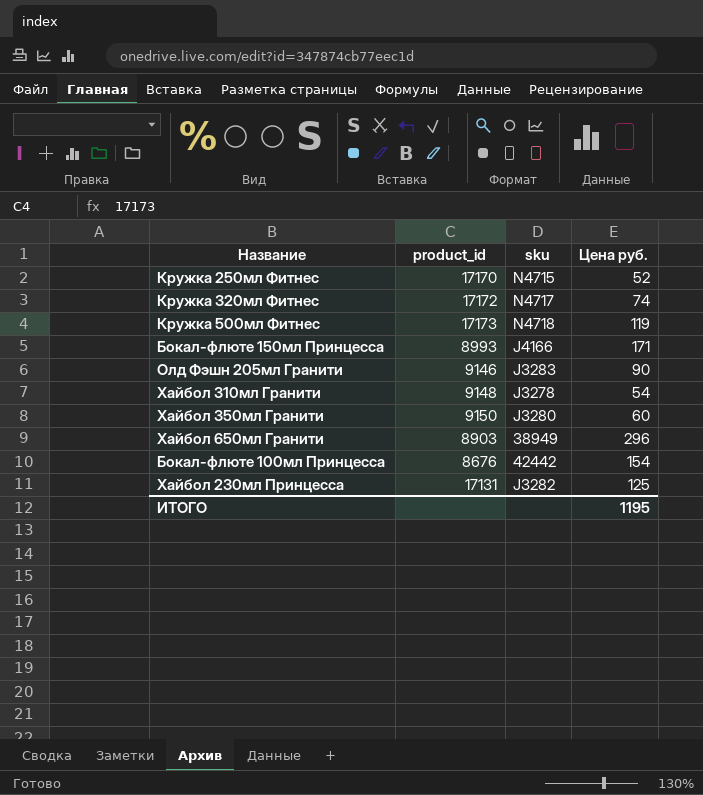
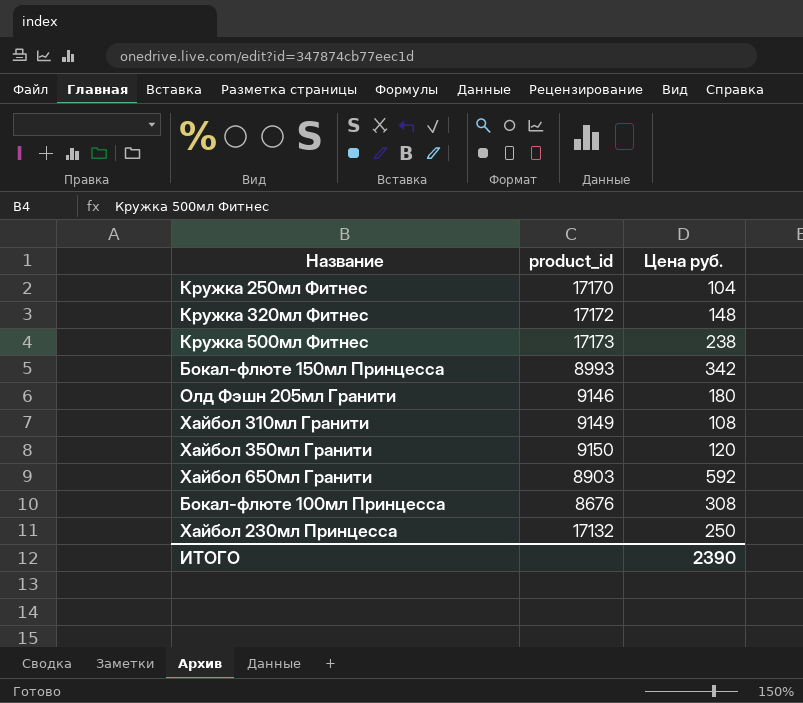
column sku | position: 3 -> none
Кружка 250мл Фитнес | Цена руб.: 52 -> 104
Кружка 320мл Фитнес | Цена руб.: 74 -> 148
Кружка 500мл Фитнес | Цена руб.: 119 -> 238
Бокал-флюте 150мл Принцесса | Цена руб.: 171 -> 342
Олд Фэшн 205мл Гранити | Цена руб.: 90 -> 180
Хайбол 310мл Гранити | product_id: 9148 -> 9149
Хайбол 310мл Гранити | Цена руб.: 54 -> 108
Хайбол 350мл Гранити | Цена руб.: 60 -> 120
Хайбол 650мл Гранити | Цена руб.: 296 -> 592
Бокал-флюте 100мл Принцесса | Цена руб.: 154 -> 308
Хайбол 230мл Принцесса | product_id: 17131 -> 17132
Хайбол 230мл Принцесса | Цена руб.: 125 -> 250
ИТОГО | Цена руб.: 1195 -> 2390

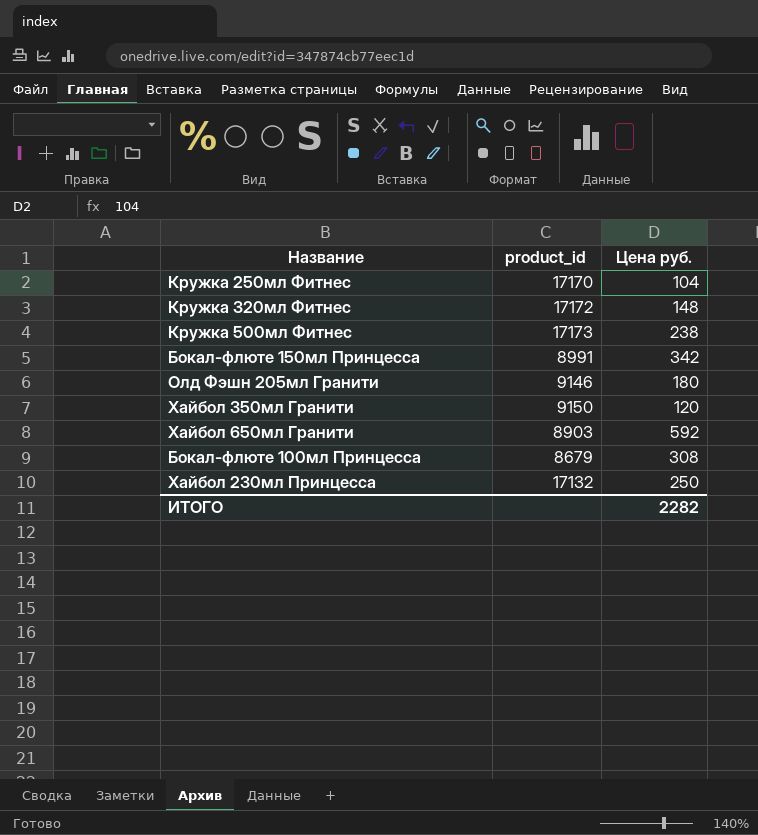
row Хайбол 310мл Гранити: 9149 | 108 -> none
Бокал-флюте 150мл Принцесса | product_id: 8993 -> 8991
Бокал-флюте 100мл Принцесса | product_id: 8676 -> 8679
ИТОГО | Цена руб.: 2390 -> 2282

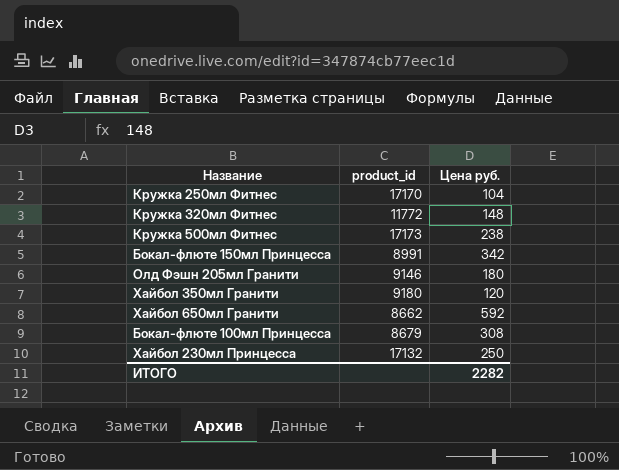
Кружка 320мл Фитнес | product_id: 17172 -> 11772
Хайбол 350мл Гранити | product_id: 9150 -> 9180
Хайбол 650мл Гранити | product_id: 8903 -> 8662

